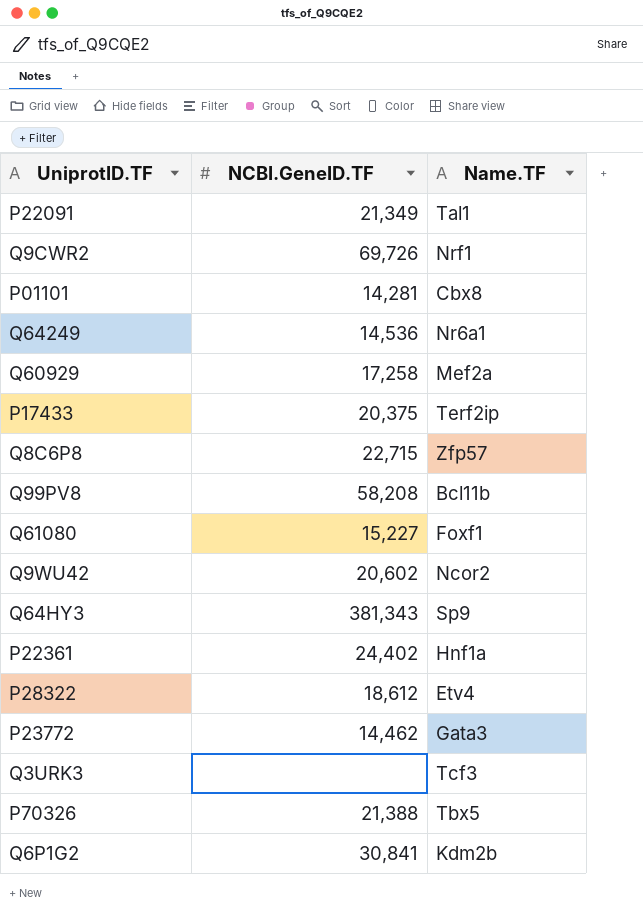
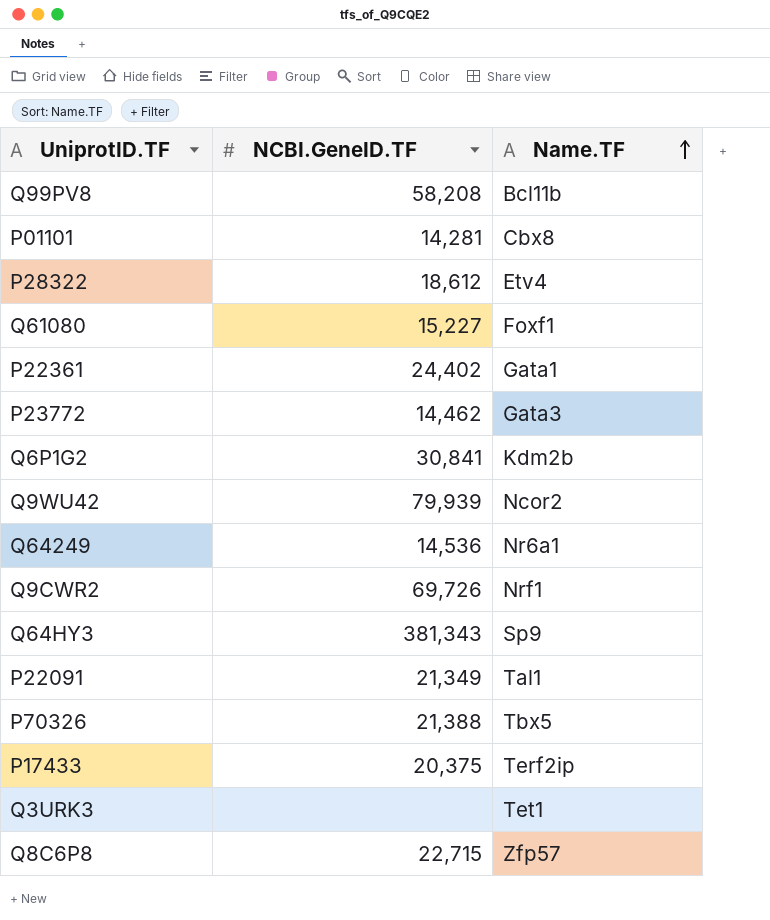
row order: none -> Name.TF ascending
row Q60929: 17,258 | Mef2a -> none
P22361 | Name.TF: Hnf1a -> Gata1
Q9WU42 | NCBI.GeneID.TF: 20,602 -> 79,939
Q3URK3 | Name.TF: Tcf3 -> Tet1

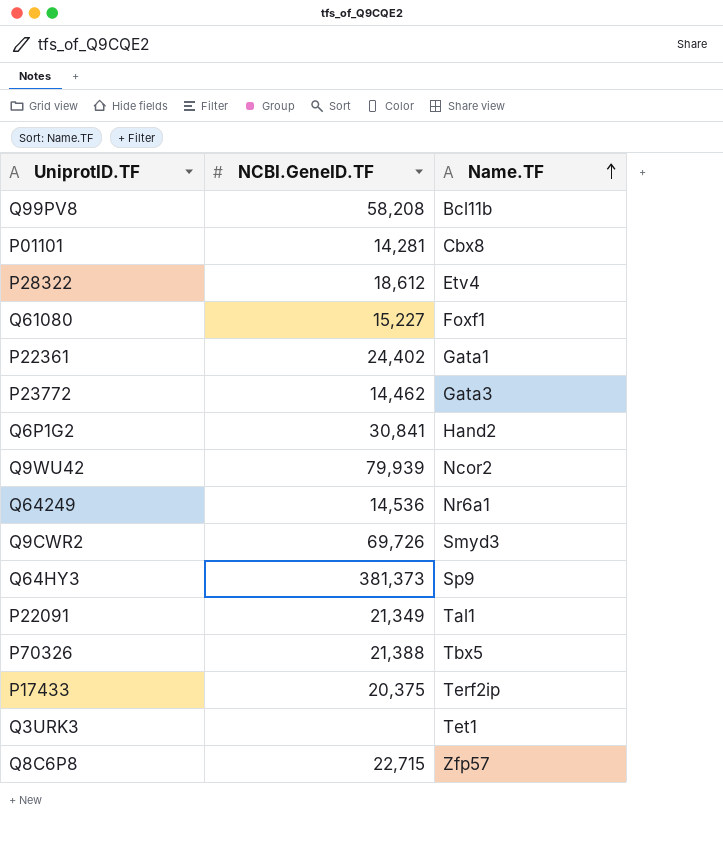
Q6P1G2 | Name.TF: Kdm2b -> Hand2
Q9CWR2 | Name.TF: Nrf1 -> Smyd3
Q64HY3 | NCBI.GeneID.TF: 381,343 -> 381,373

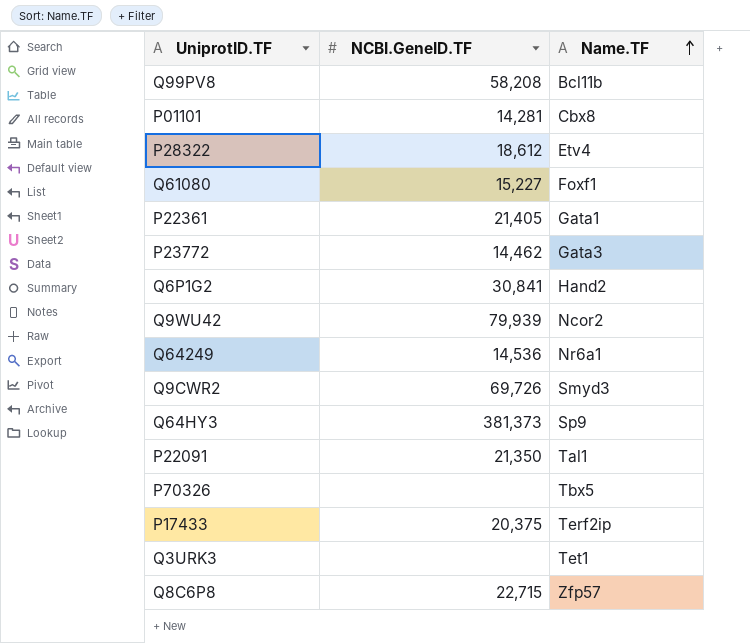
P22361 | NCBI.GeneID.TF: 24,402 -> 21,405
P22091 | NCBI.GeneID.TF: 21,349 -> 21,350
P70326 | NCBI.GeneID.TF: 21,388 -> none

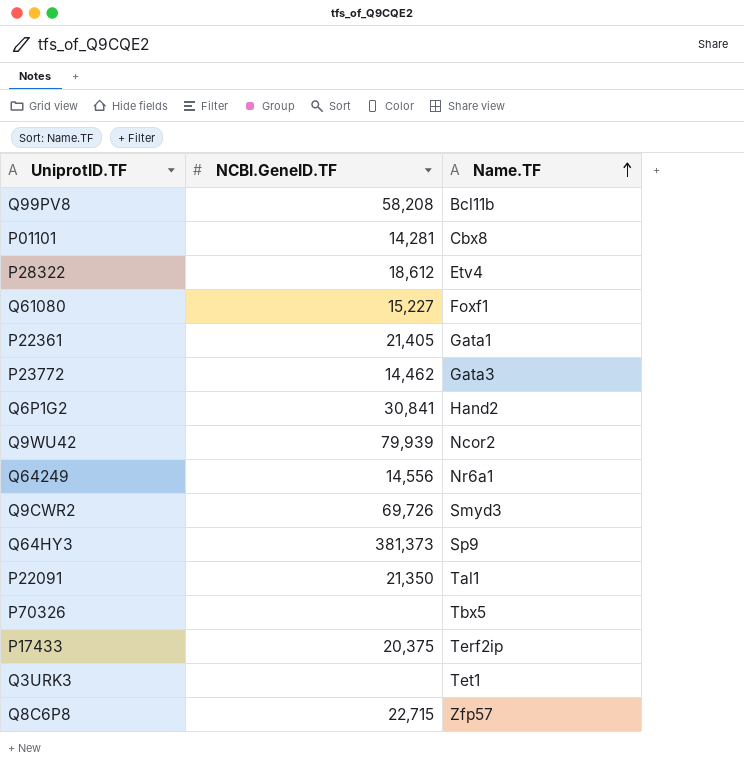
Q64249 | NCBI.GeneID.TF: 14,536 -> 14,556

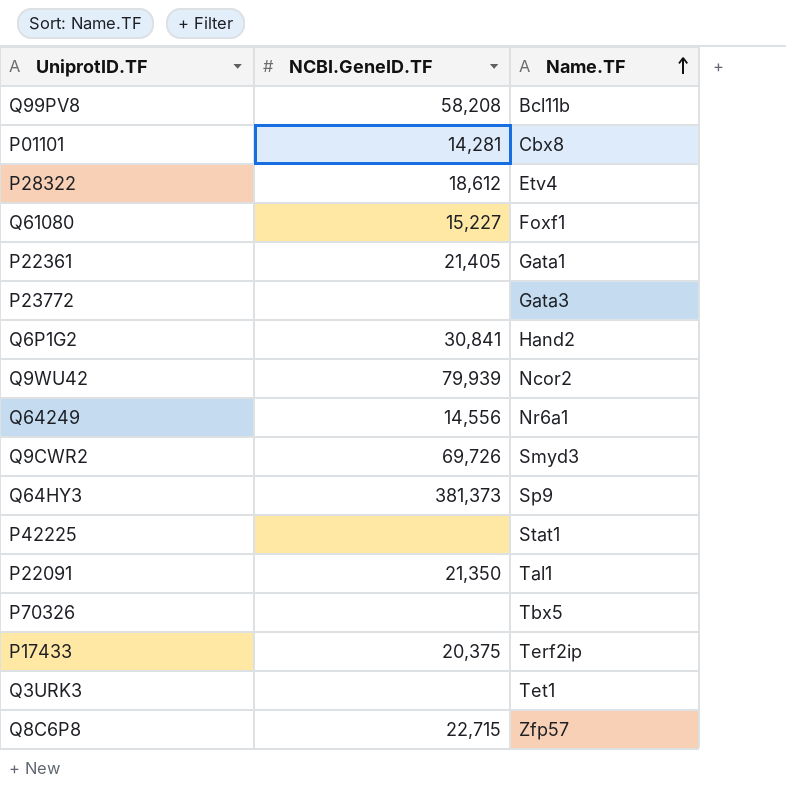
P23772 | NCBI.GeneID.TF: 14,462 -> none
row P42225: none -> none | Stat1

